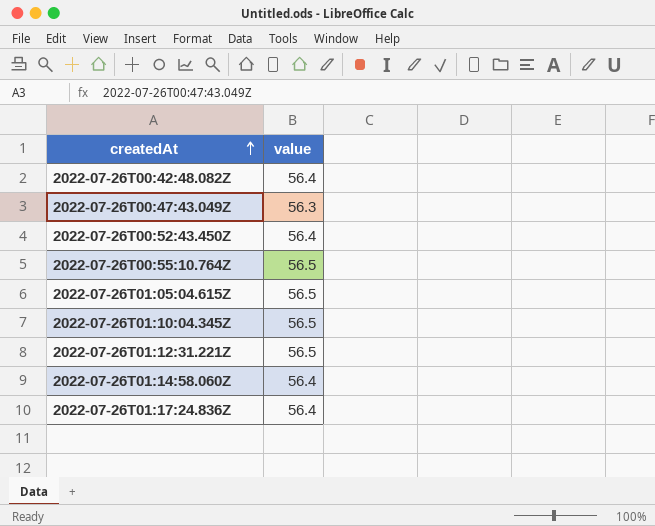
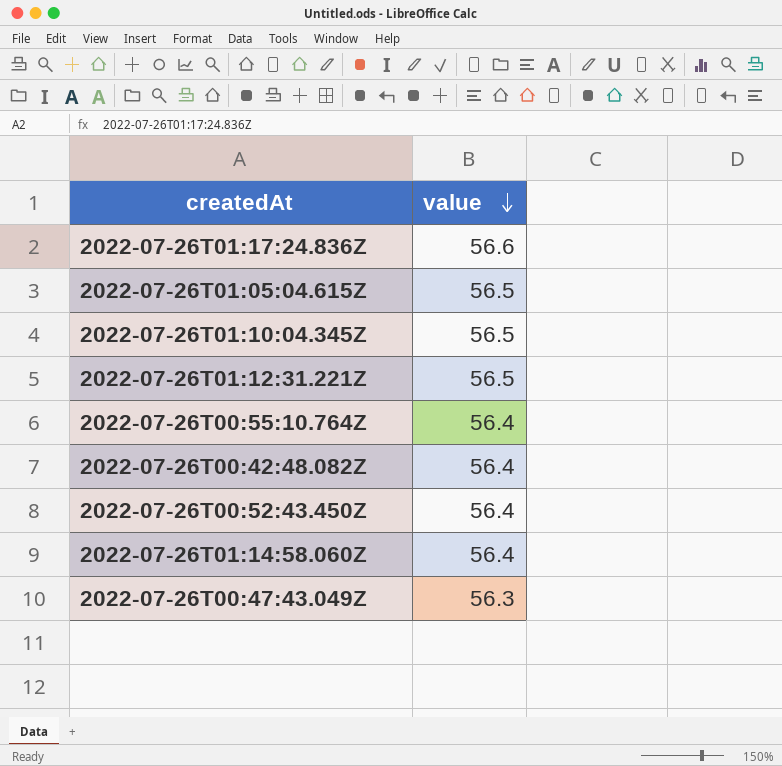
row order: createdAt ascending -> value descending
2022-07-26T01:17:24.836Z | value: 56.4 -> 56.6
2022-07-26T00:55:10.764Z | value: 56.5 -> 56.4

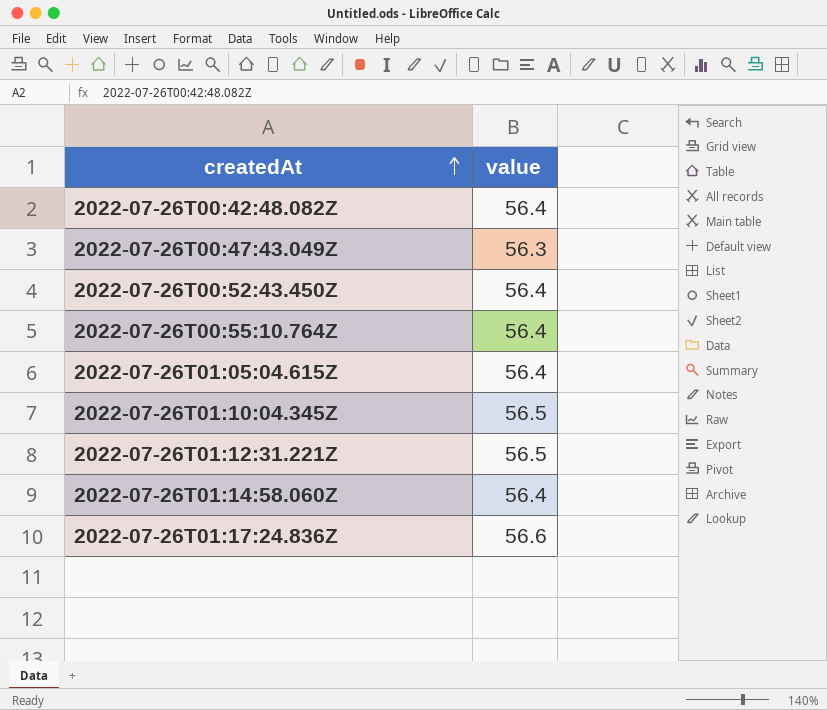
row order: value descending -> createdAt ascending
2022-07-26T01:05:04.615Z | value: 56.5 -> 56.4

